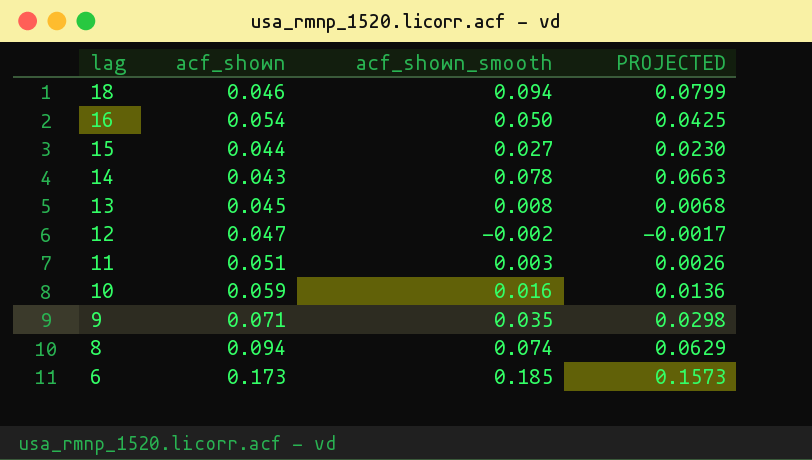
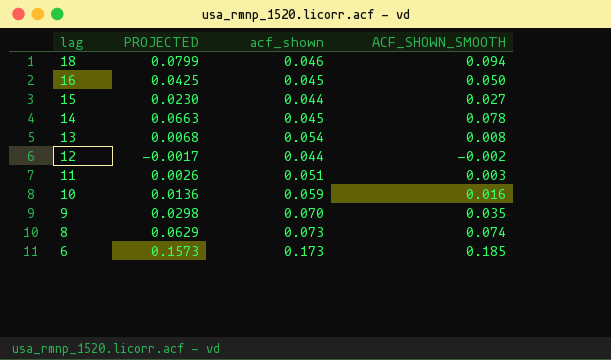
column PROJECTED | position: 4 -> 2
column name: acf_shown_smooth -> ACF_SHOWN_SMOOTH
16 | acf_shown: 0.054 -> 0.045
14 | acf_shown: 0.043 -> 0.045
13 | acf_shown: 0.045 -> 0.054
12 | acf_shown: 0.047 -> 0.044
9 | acf_shown: 0.071 -> 0.070
8 | acf_shown: 0.094 -> 0.073

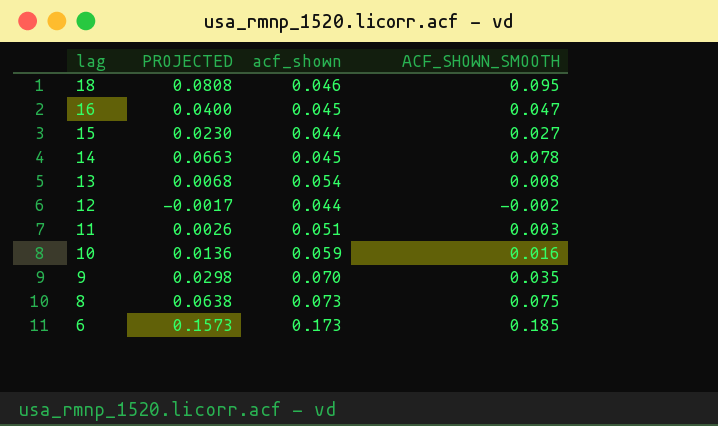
18 | PROJECTED: 0.0799 -> 0.0808
18 | ACF_SHOWN_SMOOTH: 0.094 -> 0.095
16 | PROJECTED: 0.0425 -> 0.0400
16 | ACF_SHOWN_SMOOTH: 0.050 -> 0.047
8 | PROJECTED: 0.0629 -> 0.0638
8 | ACF_SHOWN_SMOOTH: 0.074 -> 0.075

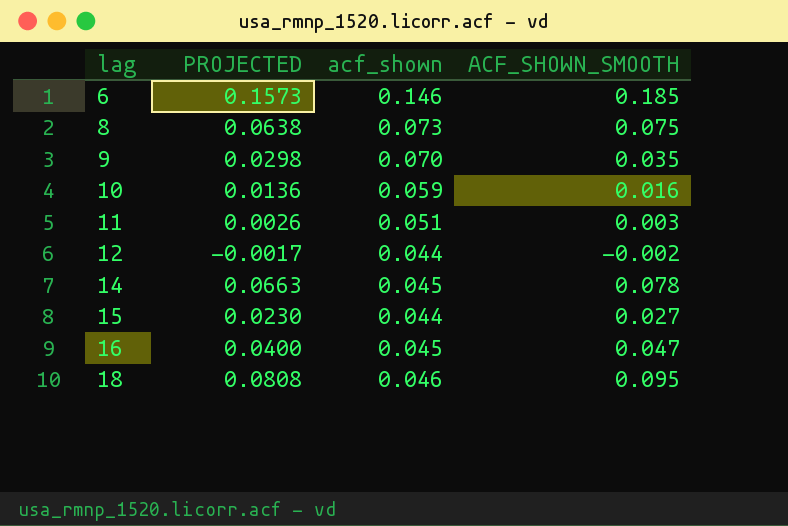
row order: lag descending -> lag ascending
row 13: 0.0068 | 0.054 | 0.008 -> none
6 | acf_shown: 0.173 -> 0.146

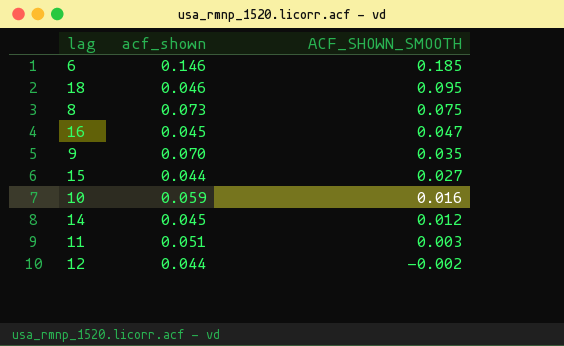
row order: lag ascending -> ACF_SHOWN_SMOOTH descending
column PROJECTED | formula: [ACF_SHOWN_SMOOTH] * 0.85 -> none
14 | ACF_SHOWN_SMOOTH: 0.078 -> 0.012

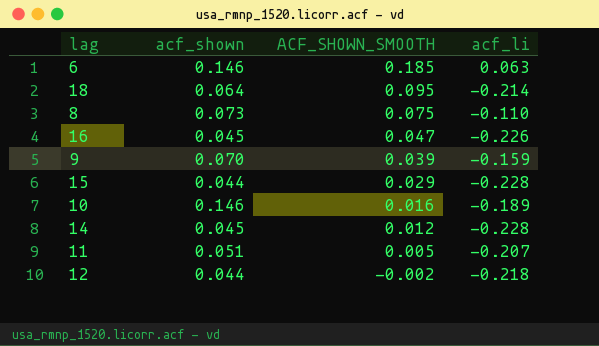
column acf_li | position: none -> 4
18 | acf_shown: 0.046 -> 0.064
9 | ACF_SHOWN_SMOOTH: 0.035 -> 0.039
15 | ACF_SHOWN_SMOOTH: 0.027 -> 0.029
10 | acf_shown: 0.059 -> 0.146
11 | ACF_SHOWN_SMOOTH: 0.003 -> 0.005

